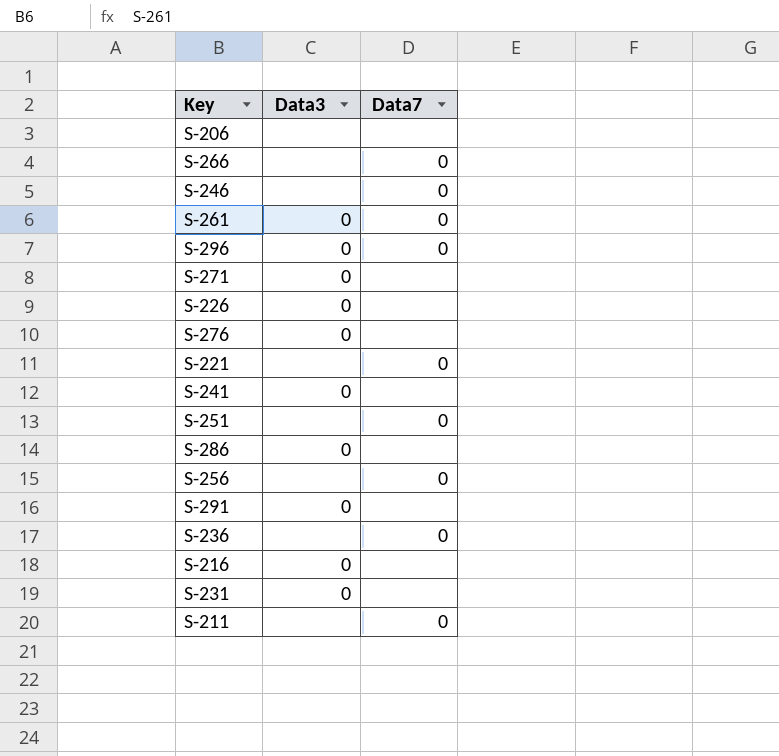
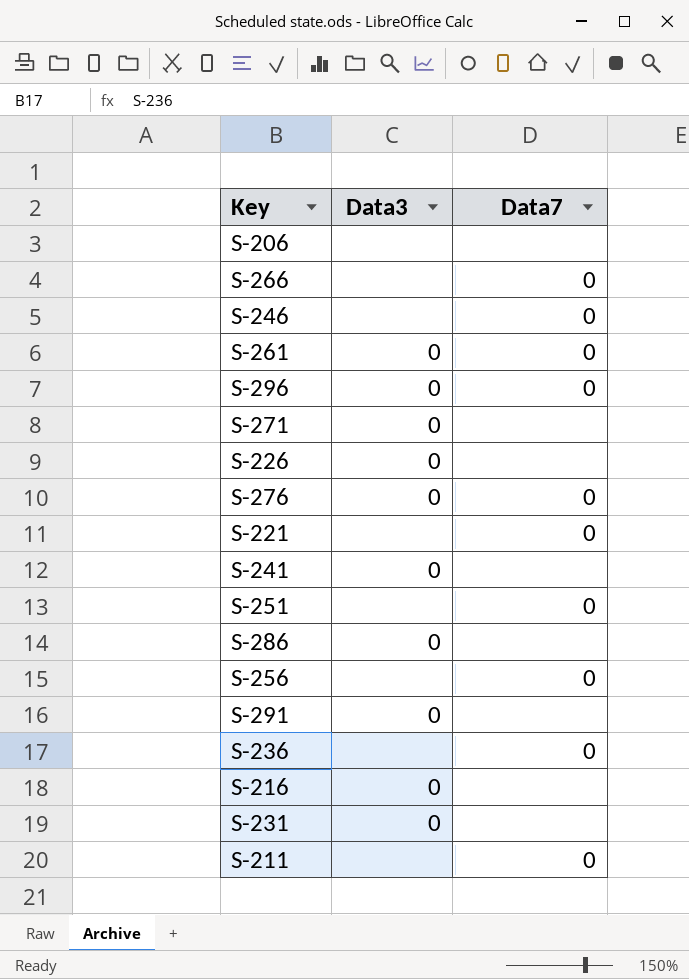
S-276 | Data7: none -> 0

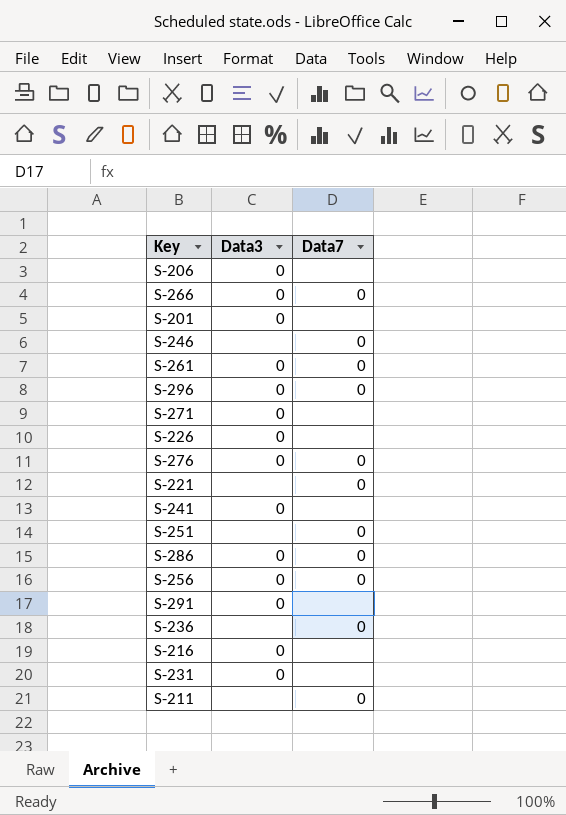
S-206 | Data3: none -> 0
S-266 | Data3: none -> 0
row S-201: none -> 0 | none
S-286 | Data7: none -> 0
S-256 | Data3: none -> 0

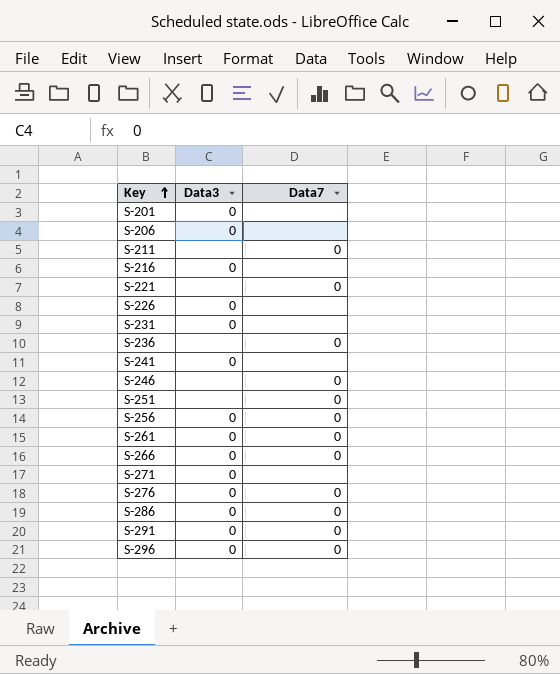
row order: none -> Key ascending
S-291 | Data7: none -> 0

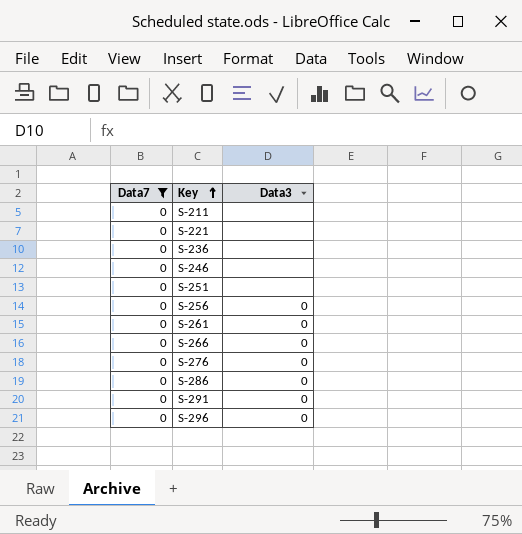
filter: none -> Data7 = 0
column Data7 | position: 3 -> 1

